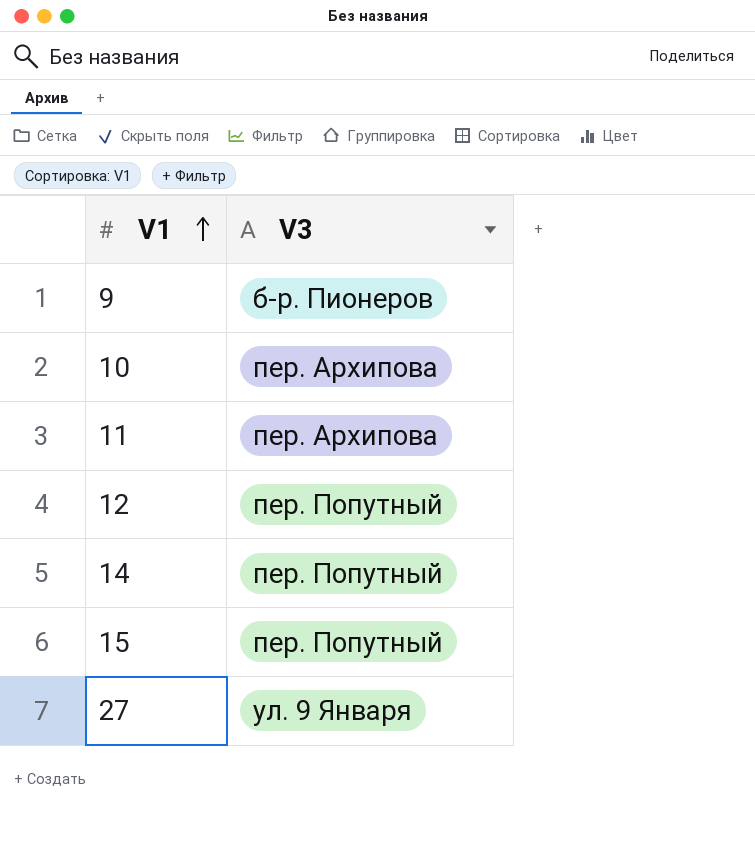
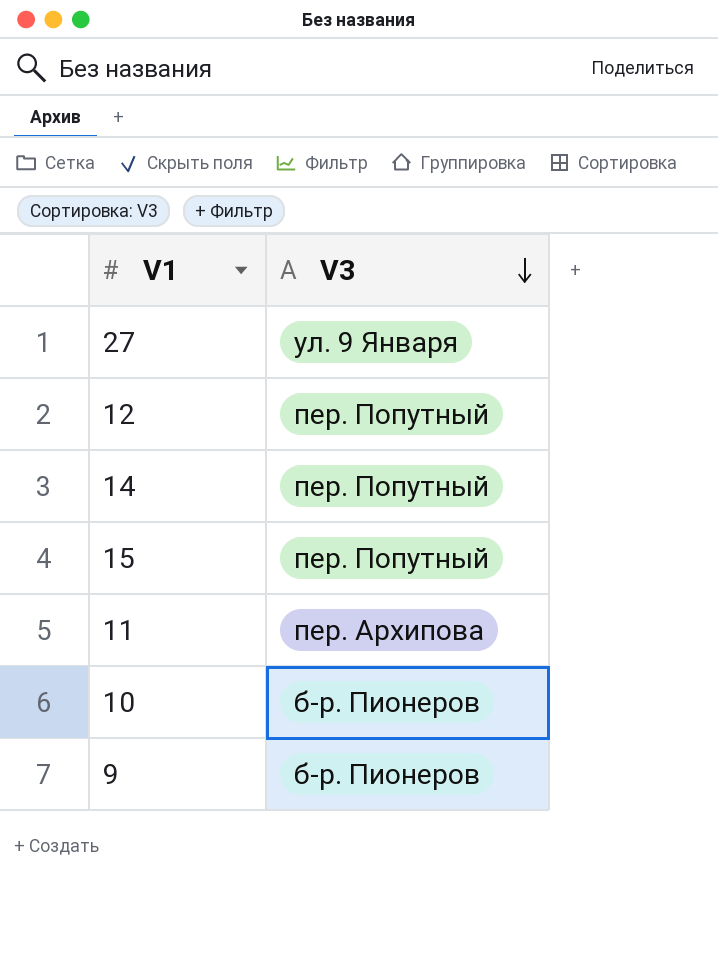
row order: V1 ascending -> V3 descending
10 | V3: пер. Архипова -> б-р. Пионеров

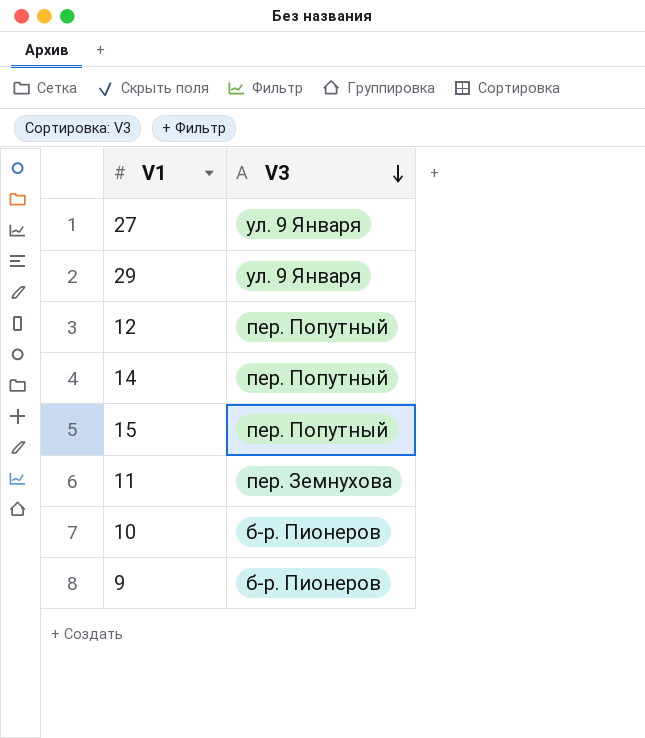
row 29: none -> ул. 9 Января
11 | V3: пер. Архипова -> пер. Земнухова

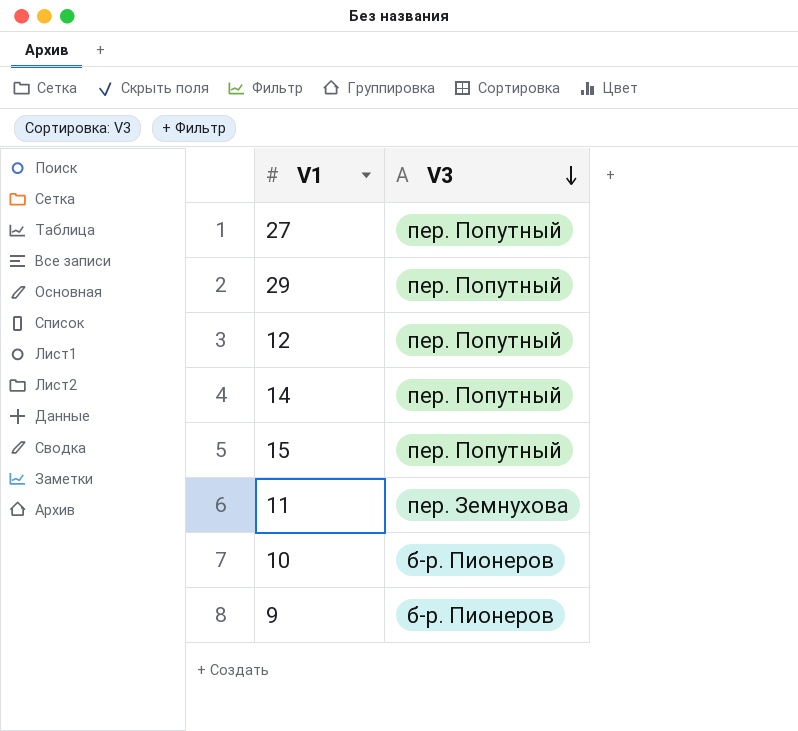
27 | V3: ул. 9 Января -> пер. Попутный
29 | V3: ул. 9 Января -> пер. Попутный

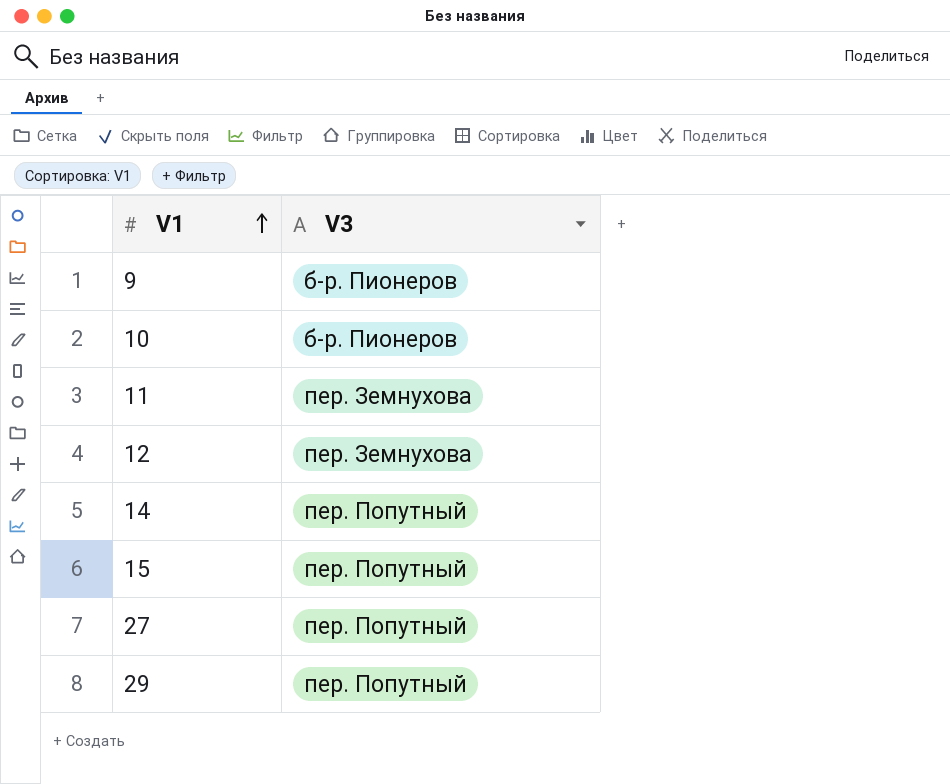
row order: V3 descending -> V1 ascending
12 | V3: пер. Попутный -> пер. Земнухова

